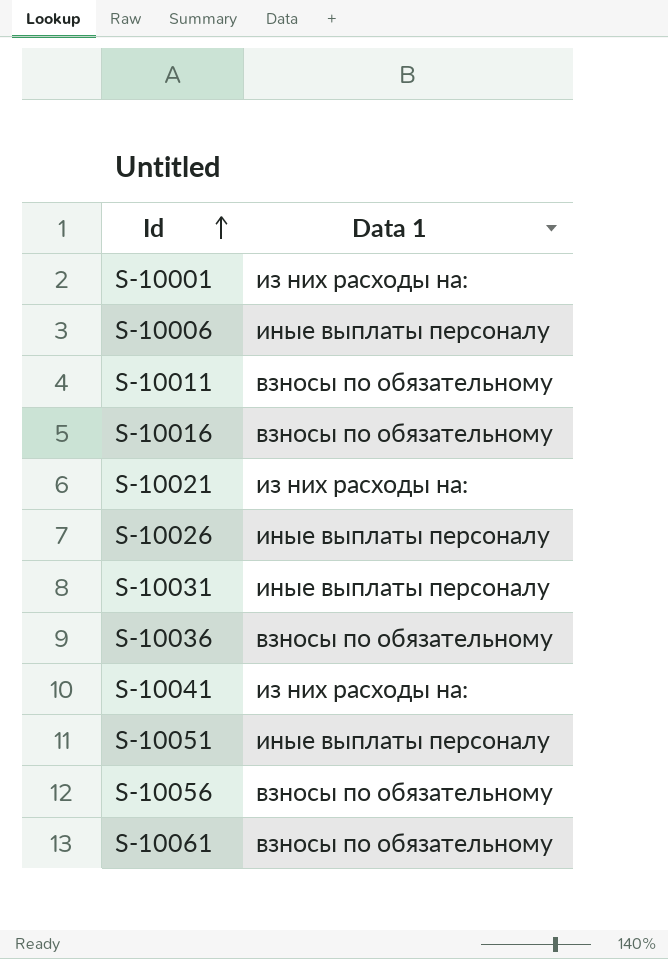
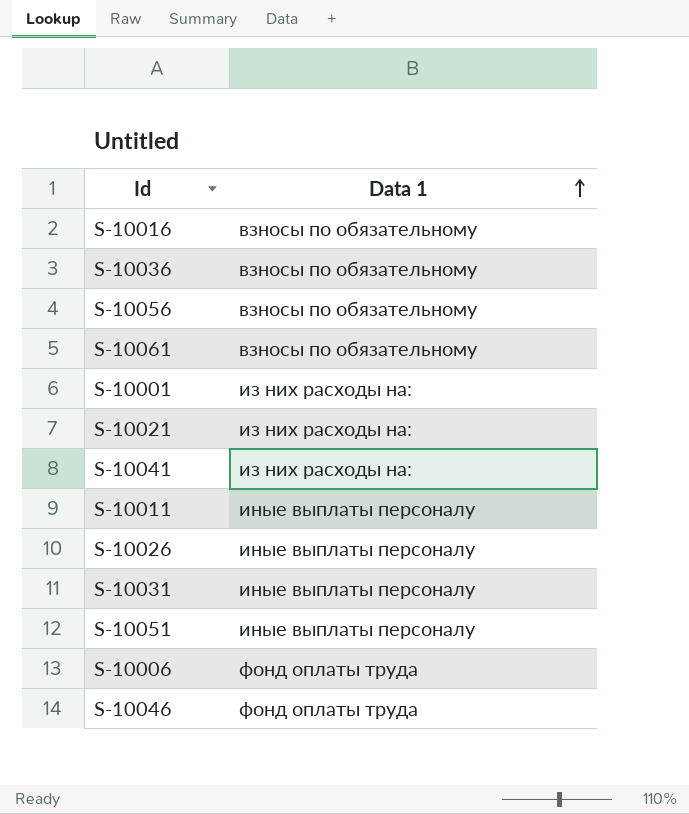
row order: Id ascending -> Data 1 ascending
S-10011 | Data 1: взносы по обязательному -> иные выплаты персоналу
S-10006 | Data 1: иные выплаты персоналу -> фонд оплаты труда
row S-10046: none -> фонд оплаты труда

